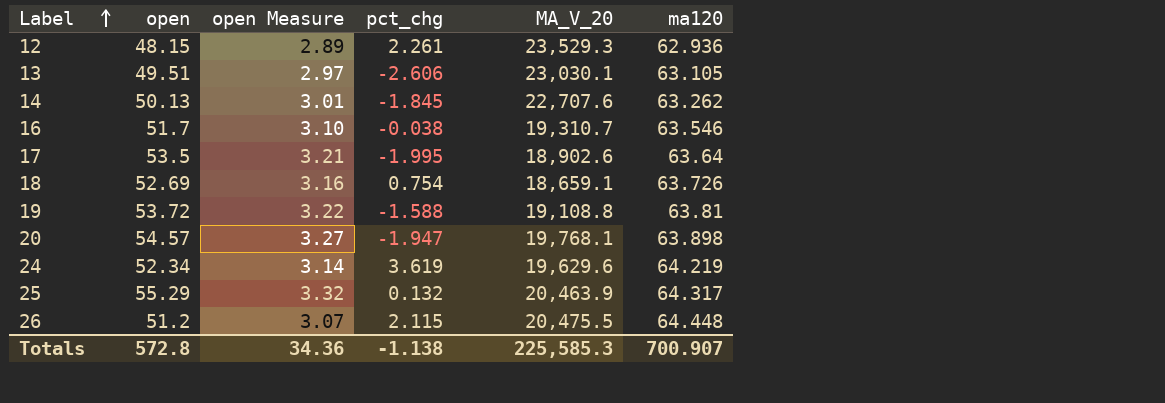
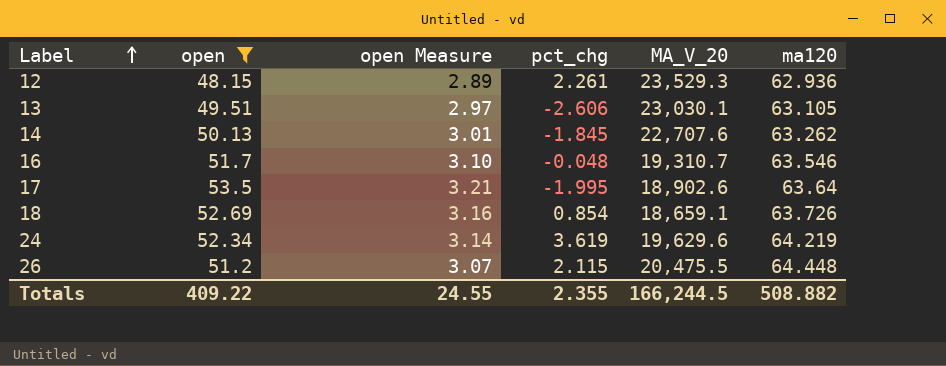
filter: none -> open <= 53.5
16 | pct_chg: -0.038 -> -0.048
18 | pct_chg: 0.754 -> 0.854
Totals | open: 572.8 -> 409.22
Totals | open Measure: 34.36 -> 24.55
Totals | pct_chg: -1.138 -> 2.355
Totals | MA_V_20: 225,585.3 -> 166,244.5
Totals | ma120: 700.907 -> 508.882

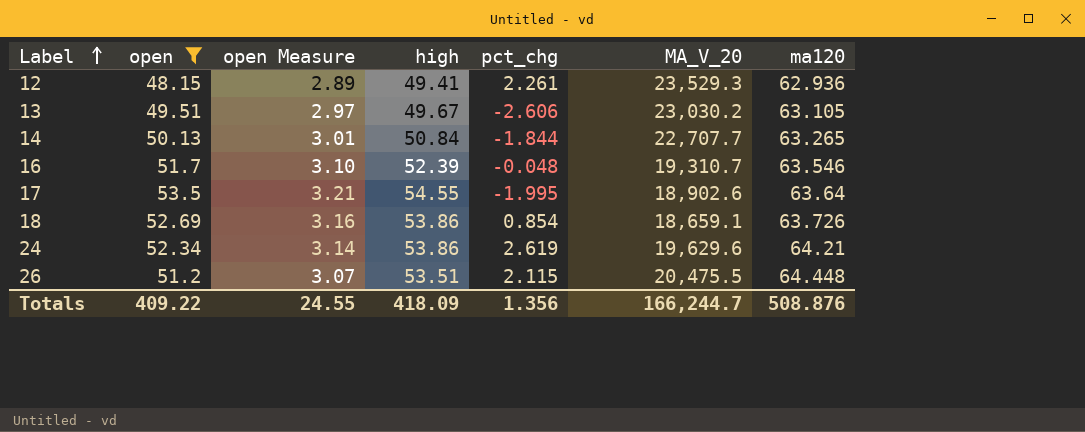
column high | position: none -> 4
13 | MA_V_20: 23,030.1 -> 23,030.2
14 | pct_chg: -1.845 -> -1.844
14 | MA_V_20: 22,707.6 -> 22,707.7
14 | ma120: 63.262 -> 63.265
24 | pct_chg: 3.619 -> 2.619
24 | ma120: 64.219 -> 64.21
Totals | pct_chg: 2.355 -> 1.356
Totals | MA_V_20: 166,244.5 -> 166,244.7
Totals | ma120: 508.882 -> 508.876

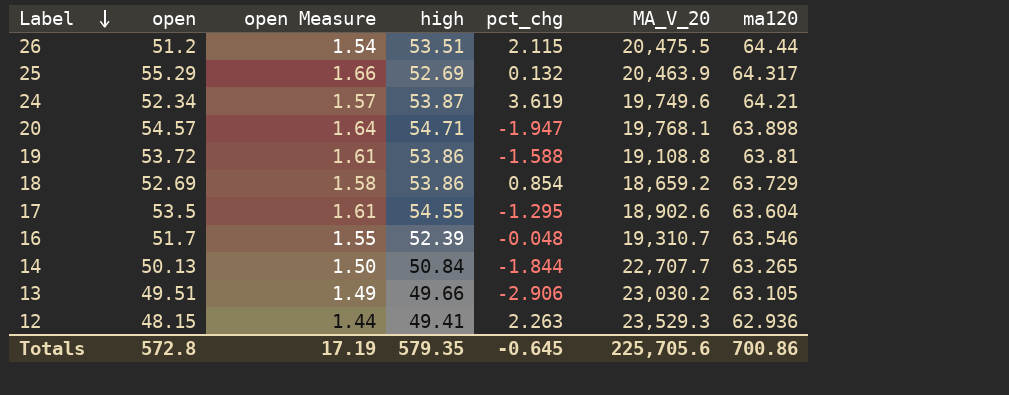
filter: open <= 53.5 -> none
row order: Label ascending -> Label descending
column open Measure | formula: [open] * 0.06 -> [open] * 0.03
26 | ma120: 64.448 -> 64.44
24 | high: 53.86 -> 53.87
24 | pct_chg: 2.619 -> 3.619
24 | MA_V_20: 19,629.6 -> 19,749.6
18 | MA_V_20: 18,659.1 -> 18,659.2
18 | ma120: 63.726 -> 63.729
17 | pct_chg: -1.995 -> -1.295
17 | ma120: 63.64 -> 63.604
13 | high: 49.67 -> 49.66
13 | pct_chg: -2.606 -> -2.906
12 | pct_chg: 2.261 -> 2.263
Totals | open: 409.22 -> 572.8
Totals | open Measure: 24.55 -> 17.19
Totals | high: 418.09 -> 579.35
Totals | pct_chg: 1.356 -> -0.645
Totals | MA_V_20: 166,244.7 -> 225,705.6
Totals | ma120: 508.876 -> 700.86

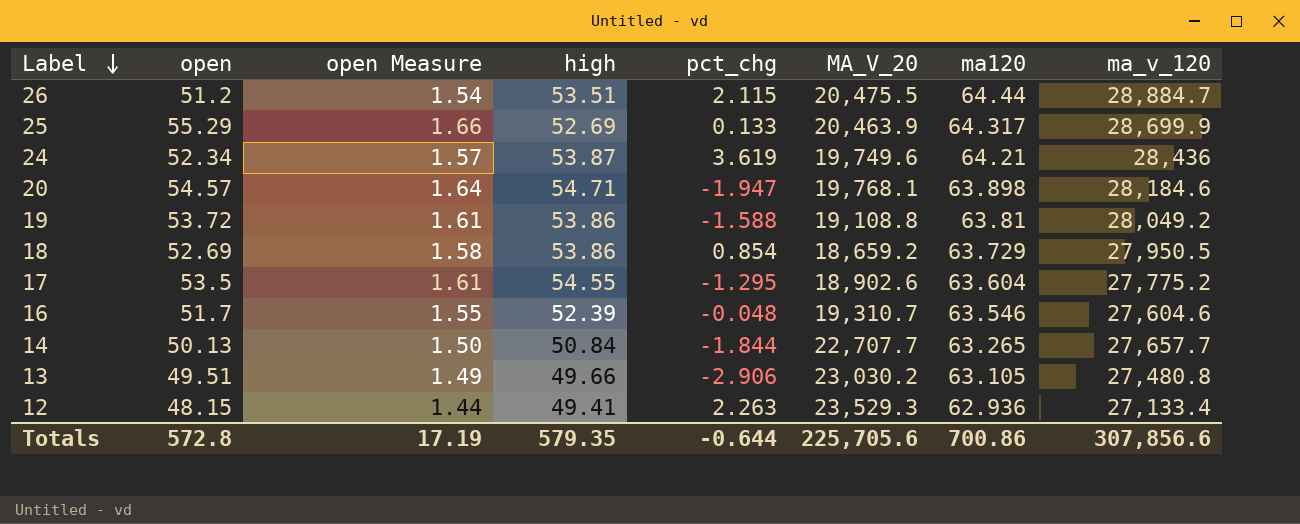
column ma_v_120 | position: none -> 8
25 | pct_chg: 0.132 -> 0.133
Totals | pct_chg: -0.645 -> -0.644

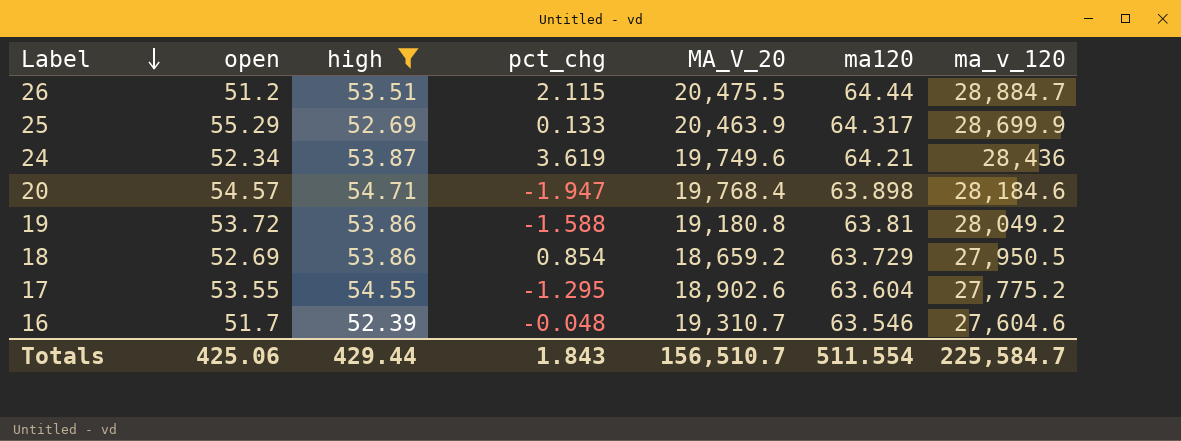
filter: none -> high >= 52.39
column open Measure | formula: [open] * 0.03 -> none
20 | MA_V_20: 19,768.1 -> 19,768.4
19 | MA_V_20: 19,108.8 -> 19,180.8
17 | open: 53.5 -> 53.55
Totals | open: 572.8 -> 425.06
Totals | high: 579.35 -> 429.44
Totals | pct_chg: -0.644 -> 1.843
Totals | MA_V_20: 225,705.6 -> 156,510.7
Totals | ma120: 700.86 -> 511.554
Totals | ma_v_120: 307,856.6 -> 225,584.7

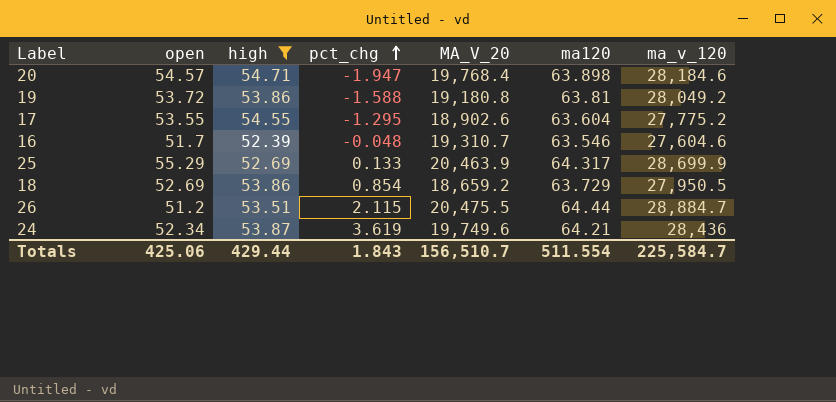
row order: Label descending -> pct_chg ascending

